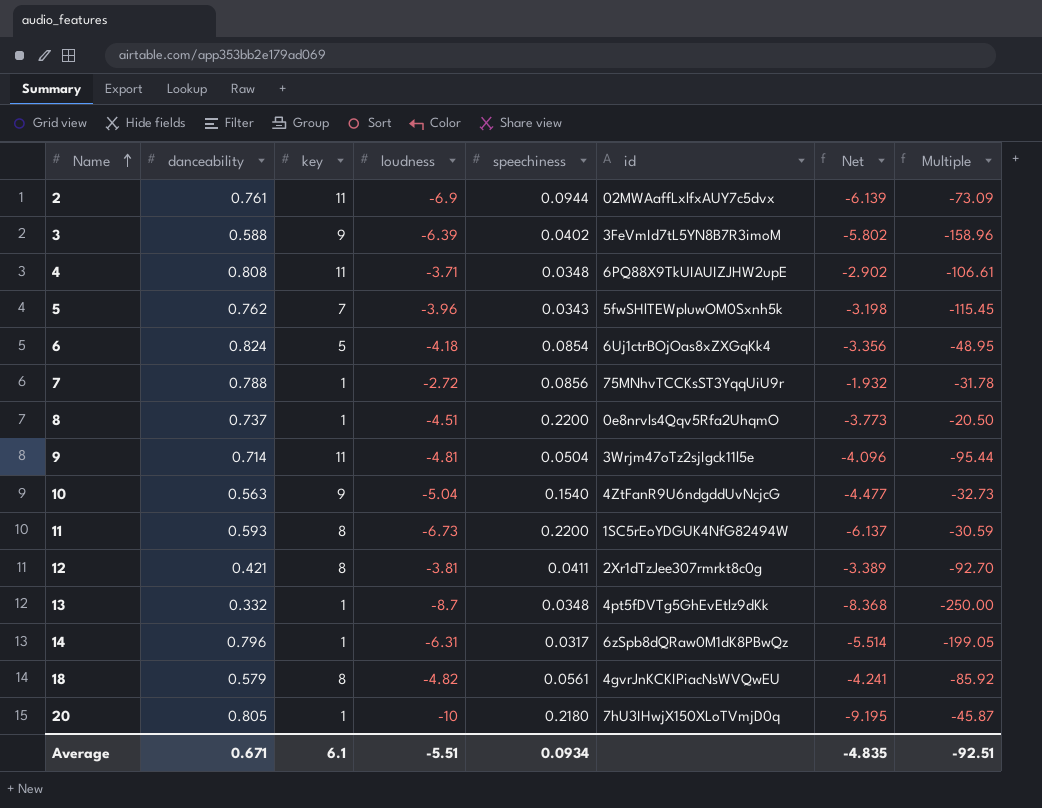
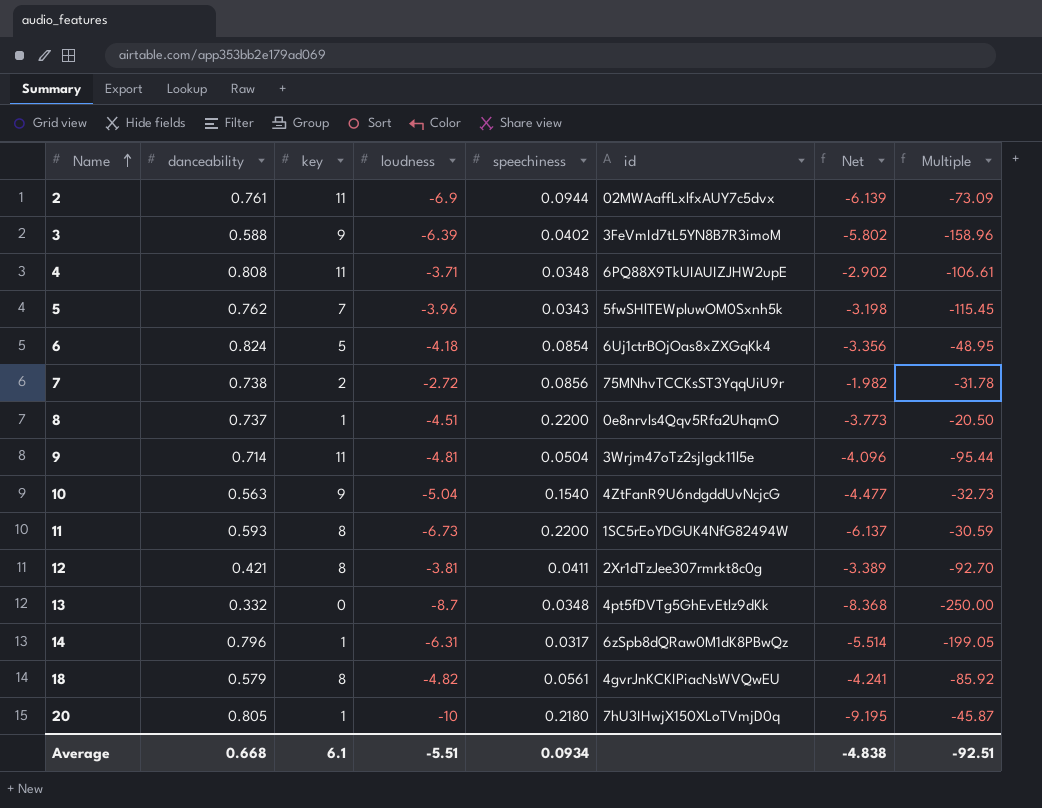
7 | danceability: 0.788 -> 0.738
7 | key: 1 -> 2
7 | Net: -1.932 -> -1.982
13 | key: 1 -> 0
Average | danceability: 0.671 -> 0.668
Average | Net: -4.835 -> -4.838

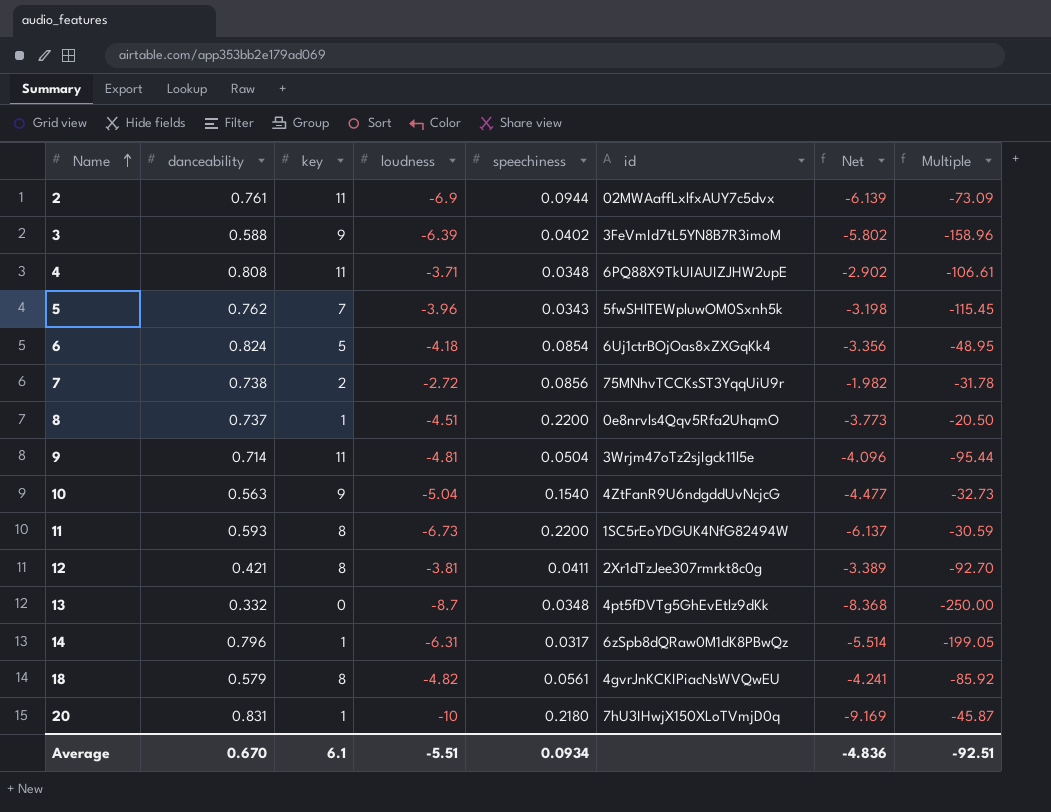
20 | danceability: 0.805 -> 0.831
20 | Net: -9.195 -> -9.169
Average | danceability: 0.668 -> 0.670
Average | Net: -4.838 -> -4.836

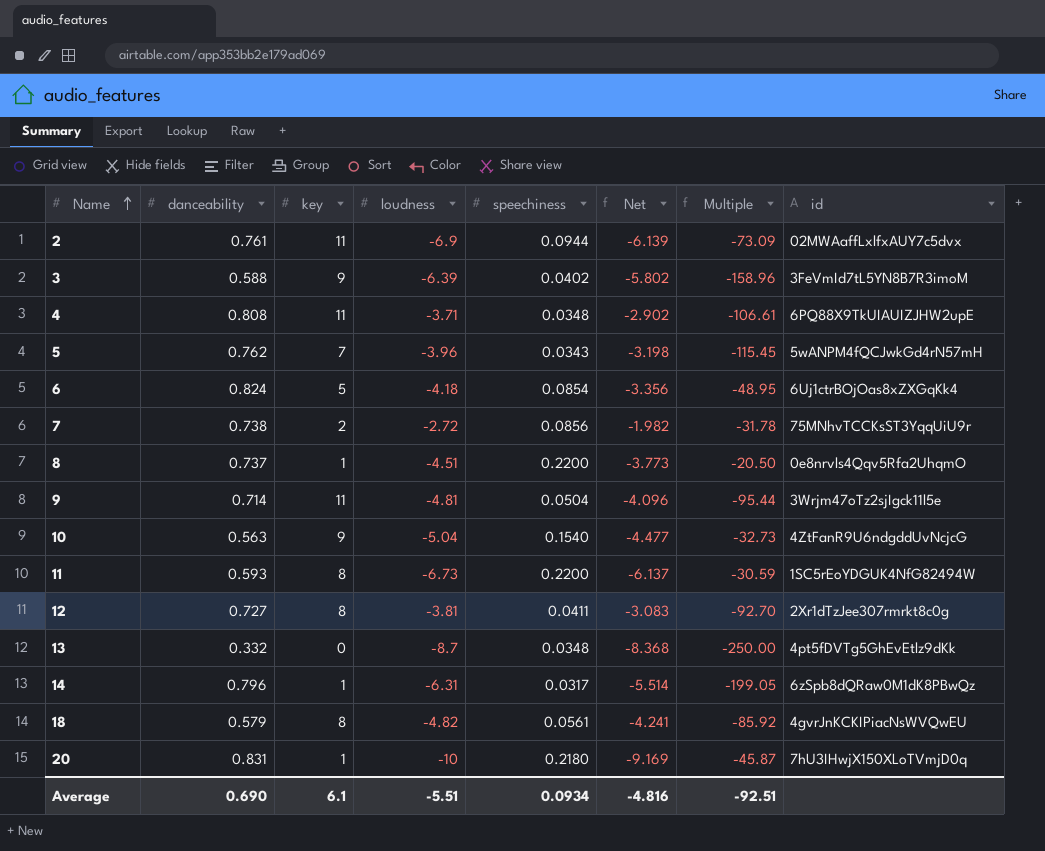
column id | position: 6 -> 8
5 | id: 5fwSHlTEWpluwOM0Sxnh5k -> 5wANPM4fQCJwkGd4rN57mH
12 | danceability: 0.421 -> 0.727
12 | Net: -3.389 -> -3.083
Average | danceability: 0.670 -> 0.690
Average | Net: -4.836 -> -4.816

